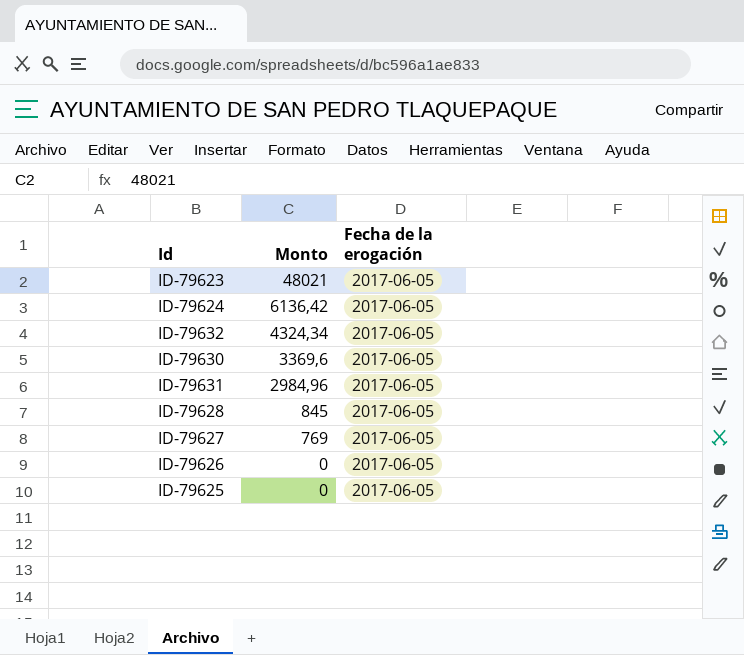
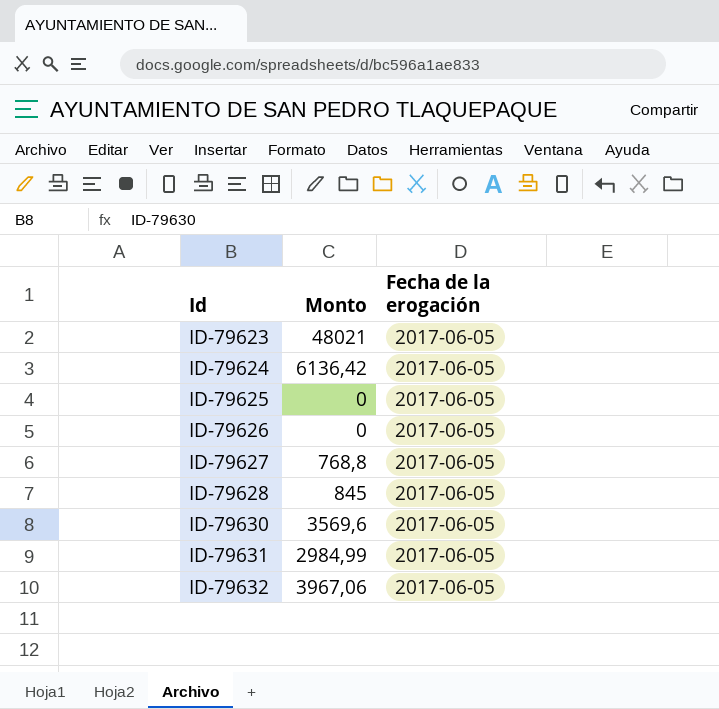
row order: Monto descending -> Id ascending
ID-79627 | Monto: 769 -> 768,8
ID-79630 | Monto: 3369,6 -> 3569,6
ID-79631 | Monto: 2984,96 -> 2984,99
ID-79632 | Monto: 4324,34 -> 3967,06

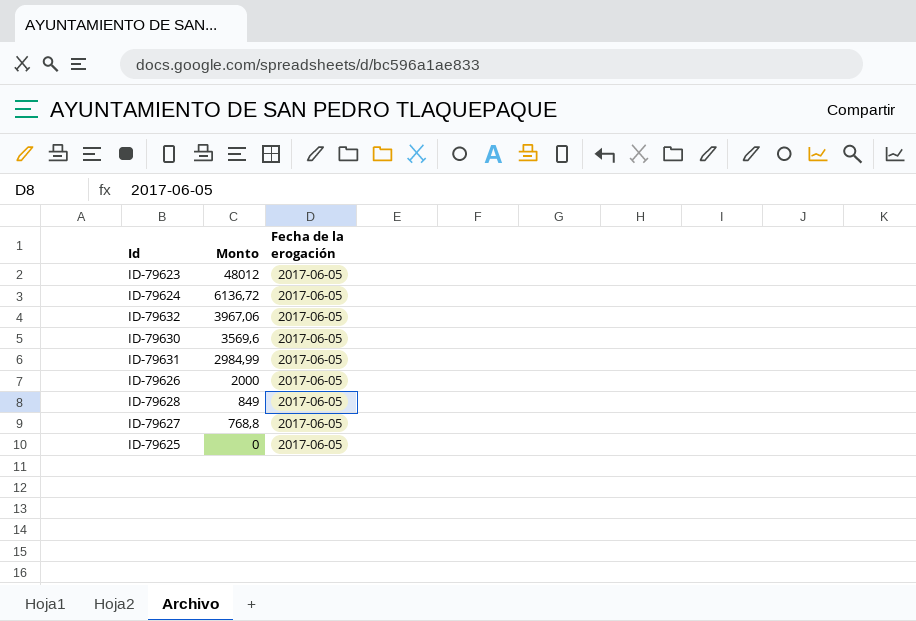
row order: Id ascending -> Monto descending
ID-79623 | Monto: 48021 -> 48012
ID-79624 | Monto: 6136,42 -> 6136,72
ID-79626 | Monto: 0 -> 2000
ID-79628 | Monto: 845 -> 849

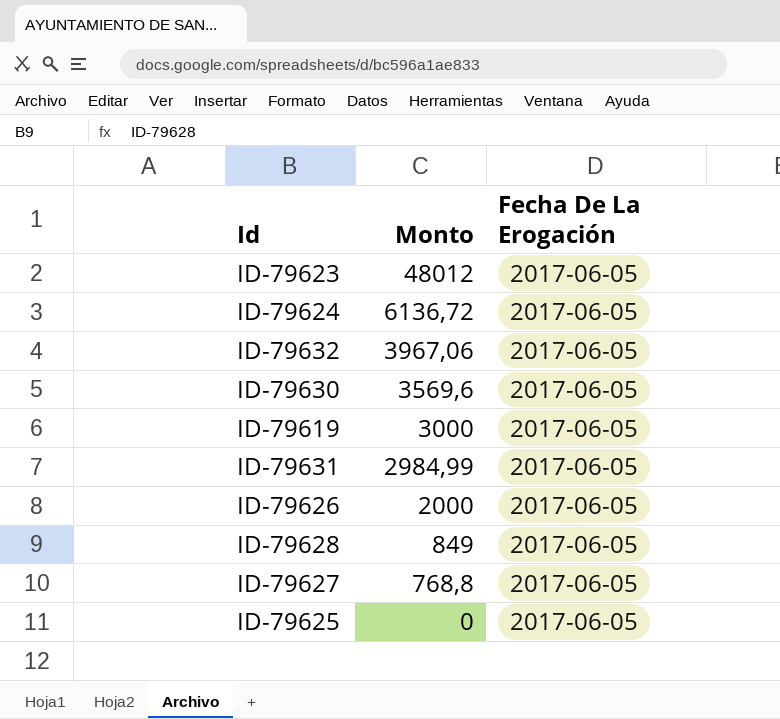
column name: Fecha de la erogación -> Fecha De La Erogación
row ID-79619: none -> 3000 | 2017-06-05

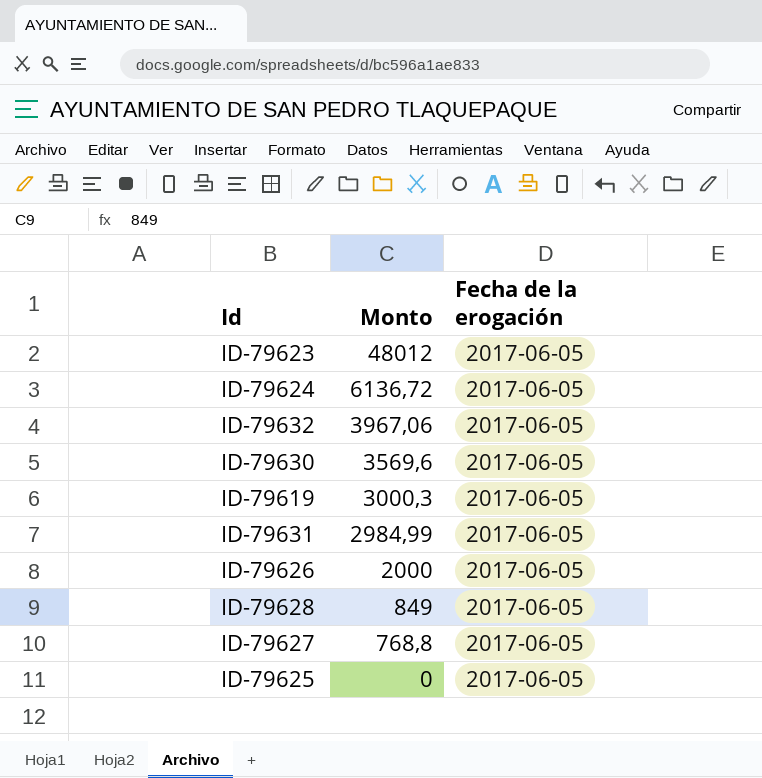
column name: Fecha De La Erogación -> Fecha de la erogación
ID-79619 | Monto: 3000 -> 3000,3

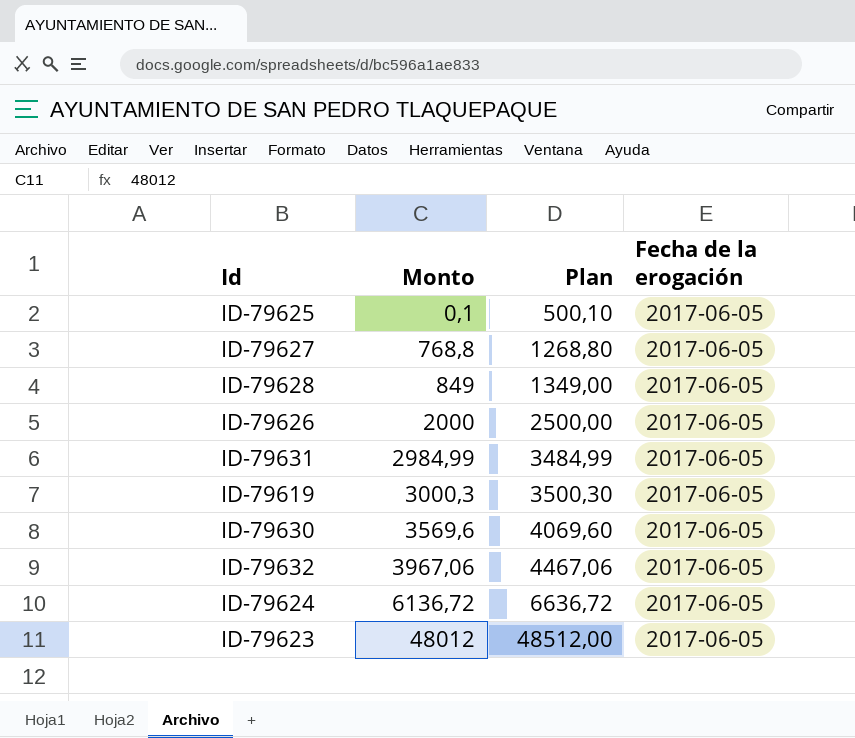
row order: Monto descending -> Monto ascending
column Plan | formula: none -> [Monto] + 500
ID-79625 | Monto: 0 -> 0,1

